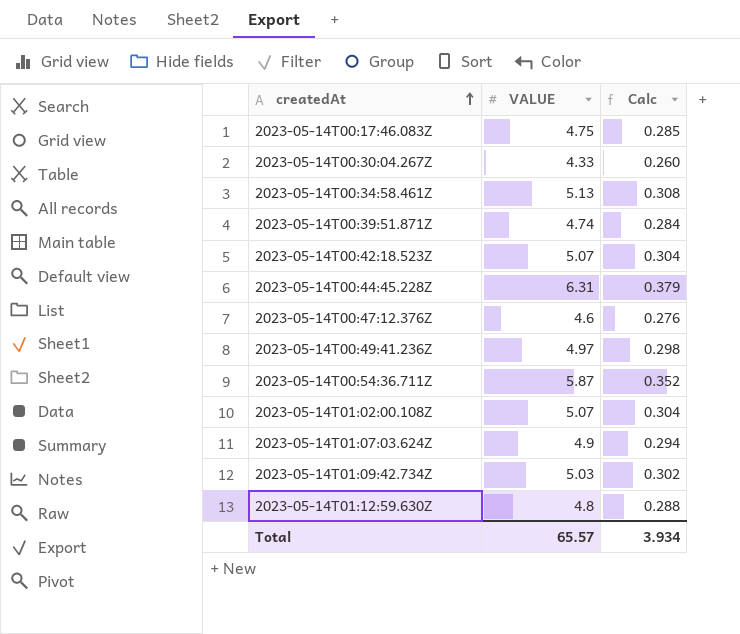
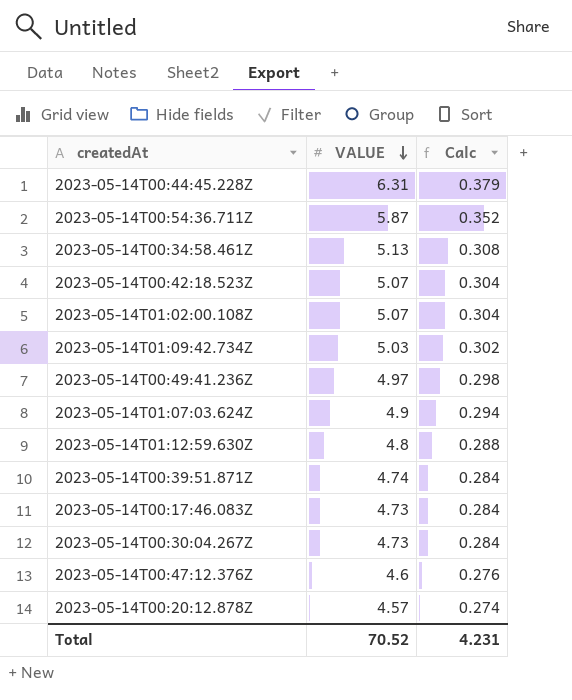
row order: createdAt ascending -> VALUE descending
2023-05-14T00:17:46.083Z | VALUE: 4.75 -> 4.73
2023-05-14T00:17:46.083Z | Calc: 0.285 -> 0.284
2023-05-14T00:30:04.267Z | VALUE: 4.33 -> 4.73
2023-05-14T00:30:04.267Z | Calc: 0.260 -> 0.284
row 2023-05-14T00:20:12.878Z: none -> 4.57 | 0.274
Total | VALUE: 65.57 -> 70.52
Total | Calc: 3.934 -> 4.231

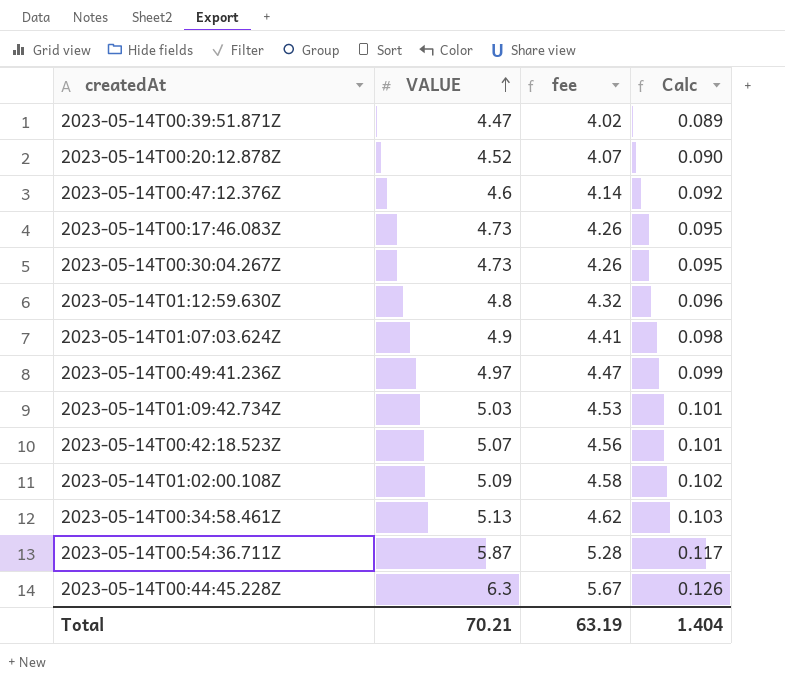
row order: VALUE descending -> VALUE ascending
column fee | formula: none -> [VALUE] * 0.9
column Calc | formula: [VALUE] * 0.06 -> [VALUE] * 0.02
2023-05-14T00:39:51.871Z | VALUE: 4.74 -> 4.47
2023-05-14T00:20:12.878Z | VALUE: 4.57 -> 4.52
2023-05-14T01:02:00.108Z | VALUE: 5.07 -> 5.09
2023-05-14T00:44:45.228Z | VALUE: 6.31 -> 6.3
Total | VALUE: 70.52 -> 70.21
Total | Calc: 4.231 -> 1.404

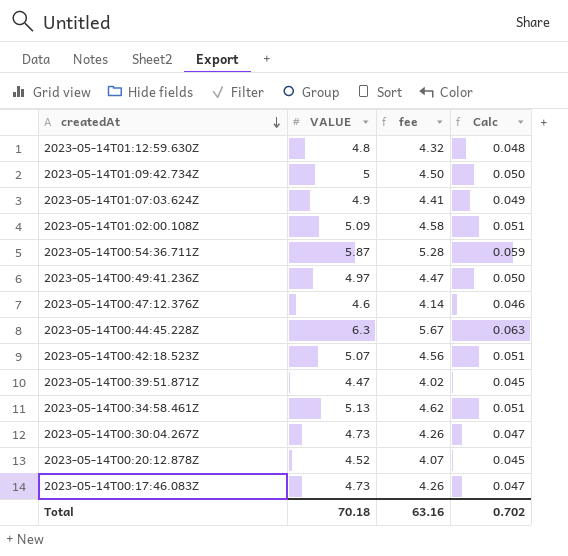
row order: VALUE ascending -> createdAt descending
column Calc | formula: [VALUE] * 0.02 -> [VALUE] * 0.01
2023-05-14T01:09:42.734Z | VALUE: 5.03 -> 5
2023-05-14T01:09:42.734Z | fee: 4.53 -> 4.50
Total | VALUE: 70.21 -> 70.18
Total | fee: 63.19 -> 63.16
Total | Calc: 1.404 -> 0.702

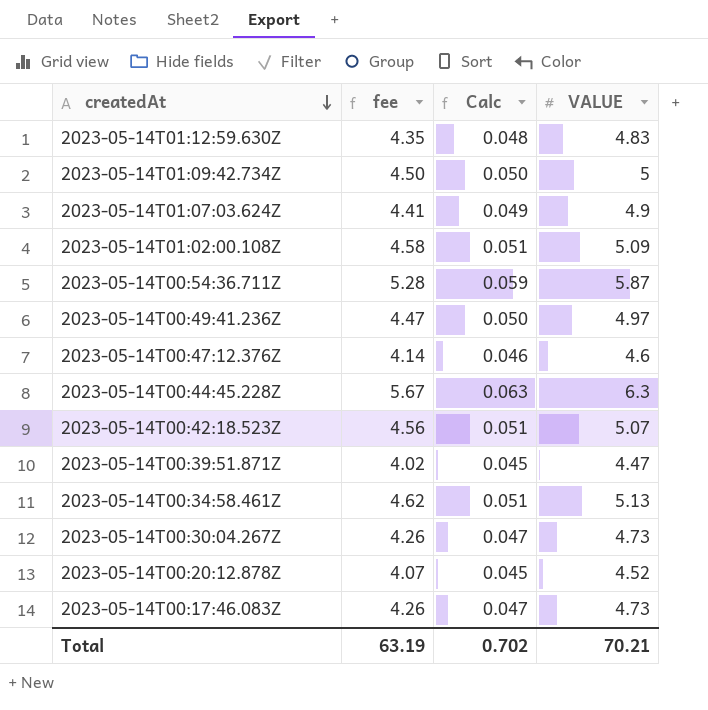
column VALUE | position: 2 -> 4
2023-05-14T01:12:59.630Z | fee: 4.32 -> 4.35
2023-05-14T01:12:59.630Z | VALUE: 4.8 -> 4.83
Total | fee: 63.16 -> 63.19
Total | VALUE: 70.18 -> 70.21

